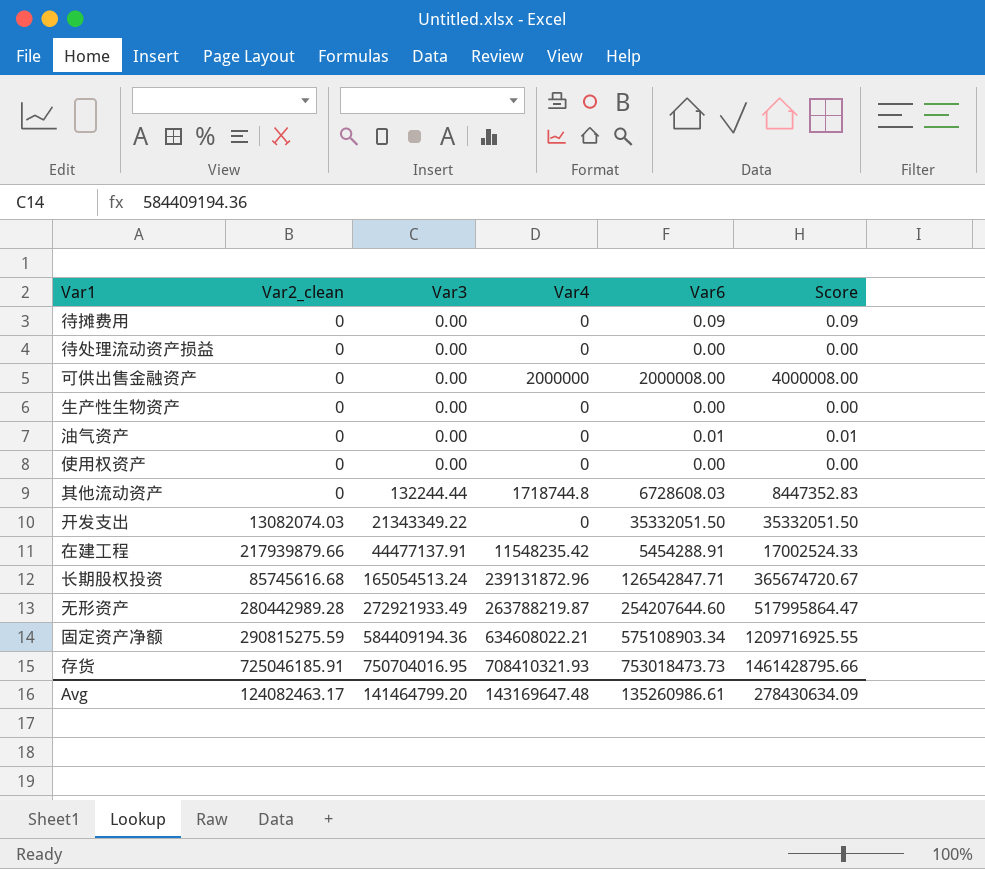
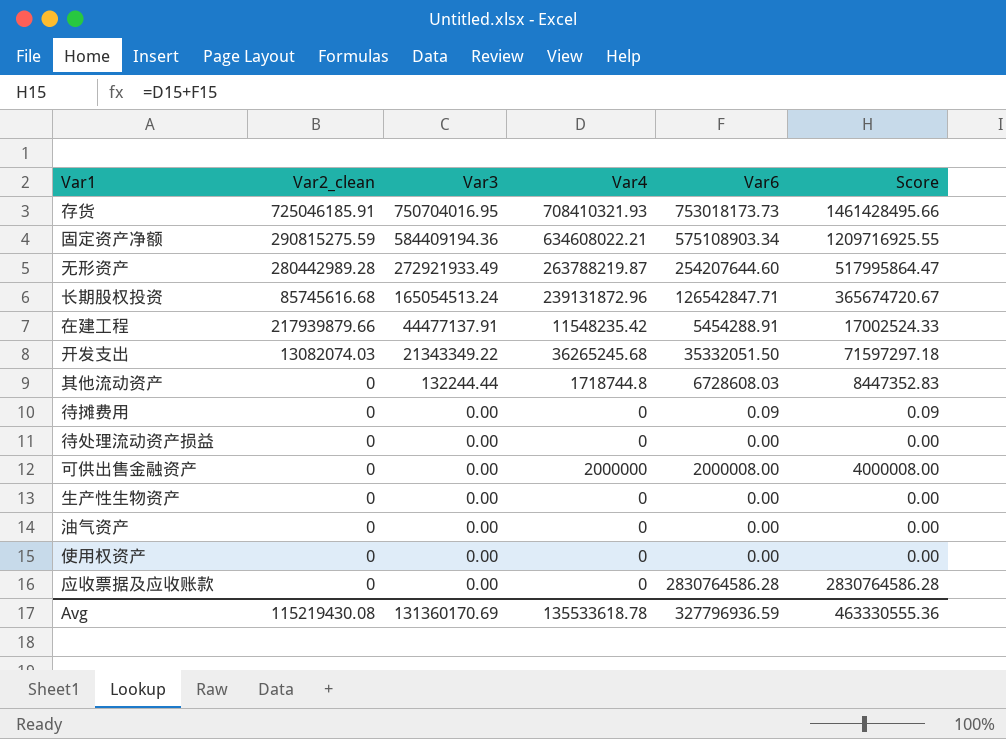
row order: Var3 ascending -> Var3 descending
存货 | Var6: 753018473.73 -> 753018173.73
存货 | Score: 1461428795.66 -> 1461428495.66
开发支出 | Var4: 0 -> 36265245.68
开发支出 | Score: 35332051.50 -> 71597297.18
油气资产 | Var6: 0.01 -> 0.00
油气资产 | Score: 0.01 -> 0.00
row 应收票据及应收账款: none -> 0 | 0.00 | 0 | 2830764586.28 | 2830764586.28
Avg | Var2_clean: 124082463.17 -> 115219430.08
Avg | Var3: 141464799.20 -> 131360170.69
Avg | Var4: 143169647.48 -> 135533618.78
Avg | Var6: 135260986.61 -> 327796936.59
Avg | Score: 278430634.09 -> 463330555.36

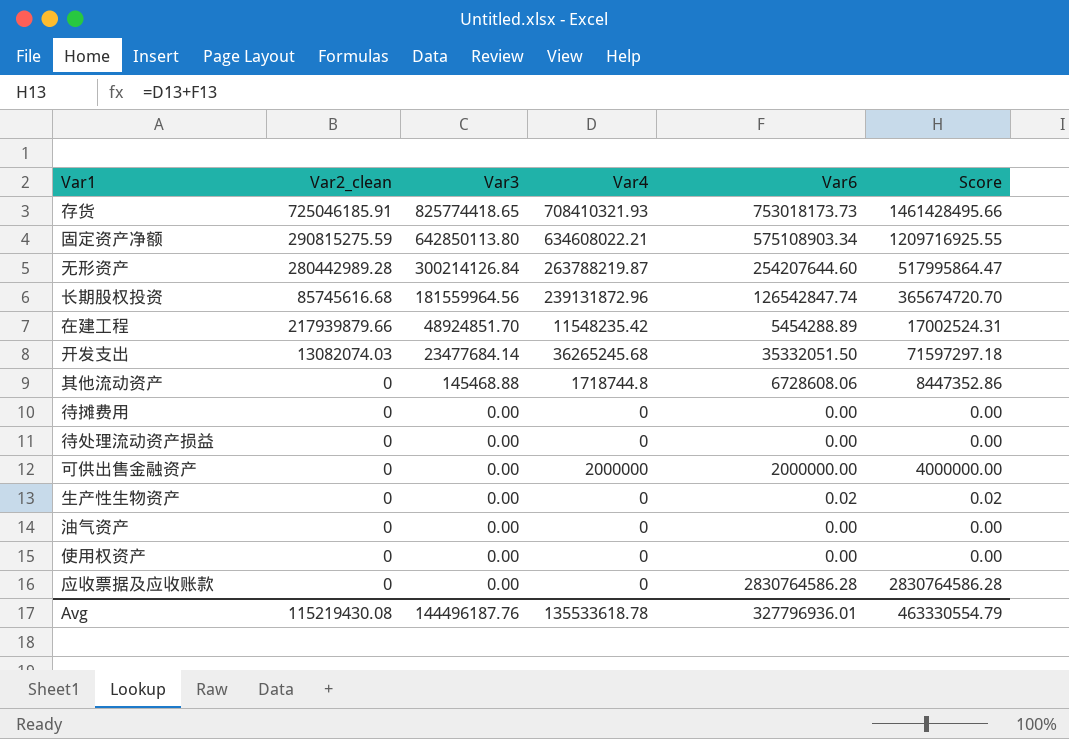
存货 | Var3: 750704016.95 -> 825774418.65
固定资产净额 | Var3: 584409194.36 -> 642850113.80
无形资产 | Var3: 272921933.49 -> 300214126.84
长期股权投资 | Var3: 165054513.24 -> 181559964.56
长期股权投资 | Var6: 126542847.71 -> 126542847.74
长期股权投资 | Score: 365674720.67 -> 365674720.70
在建工程 | Var3: 44477137.91 -> 48924851.70
在建工程 | Var6: 5454288.91 -> 5454288.89
在建工程 | Score: 17002524.33 -> 17002524.31
开发支出 | Var3: 21343349.22 -> 23477684.14
其他流动资产 | Var3: 132244.44 -> 145468.88
其他流动资产 | Var6: 6728608.03 -> 6728608.06
其他流动资产 | Score: 8447352.83 -> 8447352.86
待摊费用 | Var6: 0.09 -> 0.00
待摊费用 | Score: 0.09 -> 0.00
可供出售金融资产 | Var6: 2000008.00 -> 2000000.00
可供出售金融资产 | Score: 4000008.00 -> 4000000.00
生产性生物资产 | Var6: 0.00 -> 0.02
生产性生物资产 | Score: 0.00 -> 0.02
Avg | Var3: 131360170.69 -> 144496187.76
Avg | Var6: 327796936.59 -> 327796936.01
Avg | Score: 463330555.36 -> 463330554.79

